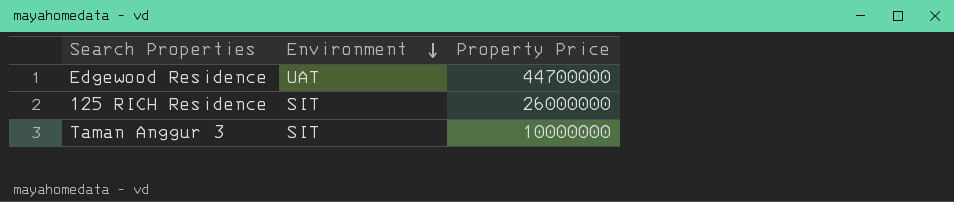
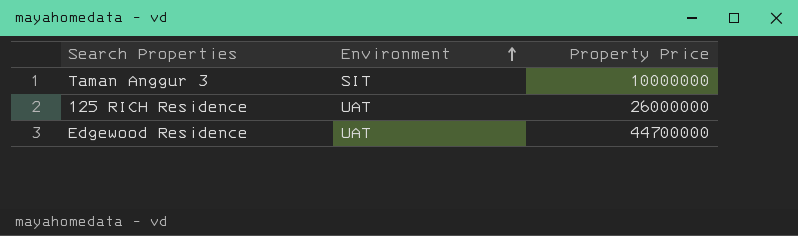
row order: Environment descending -> Environment ascending
125 RICH Residence | Environment: SIT -> UAT

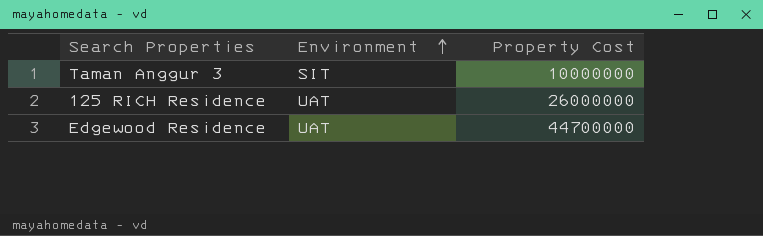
column name: Property Price -> Property Cost

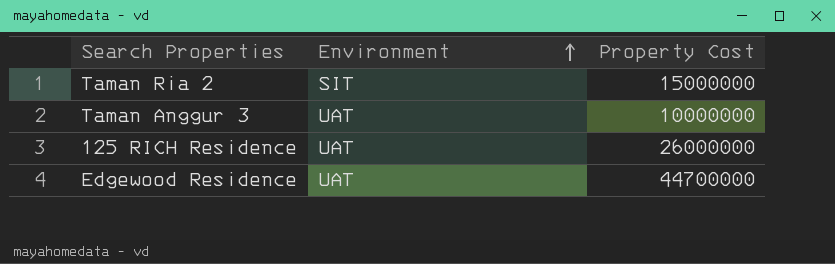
row Taman Ria 2: none -> SIT | 15000000
Taman Anggur 3 | Environment: SIT -> UAT

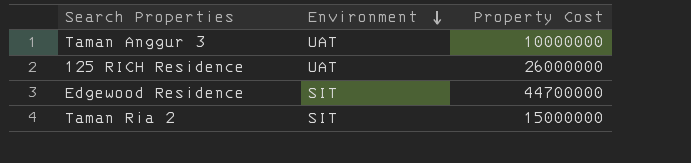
row order: Environment ascending -> Environment descending
Edgewood Residence | Environment: UAT -> SIT

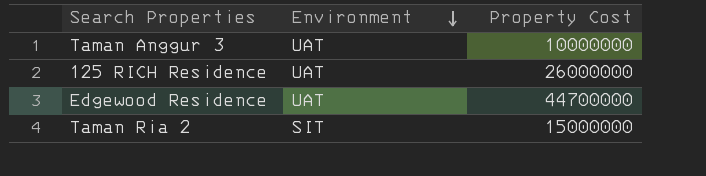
Edgewood Residence | Environment: SIT -> UAT

